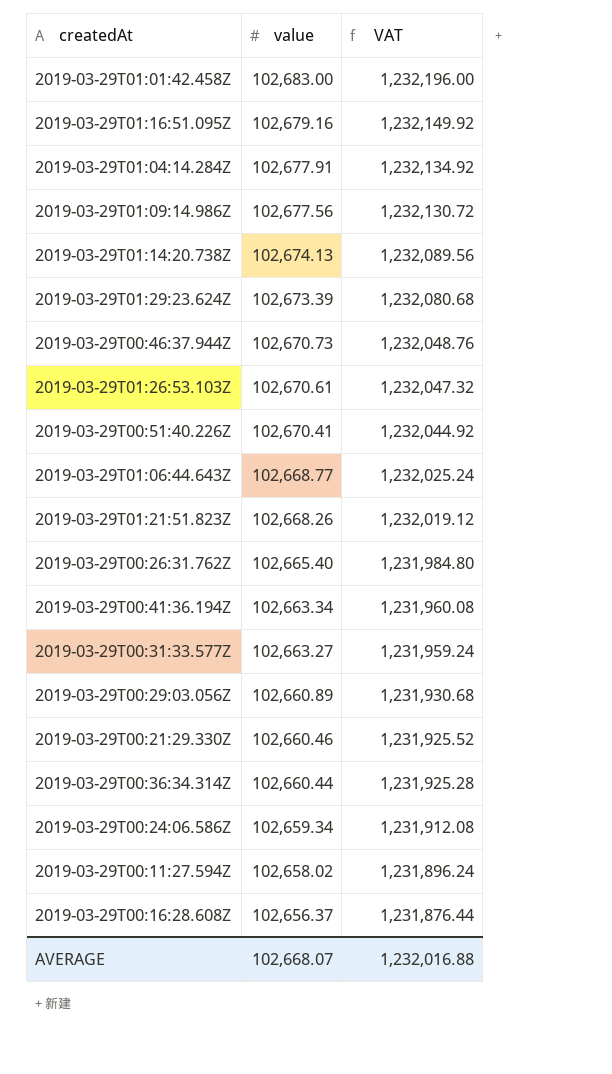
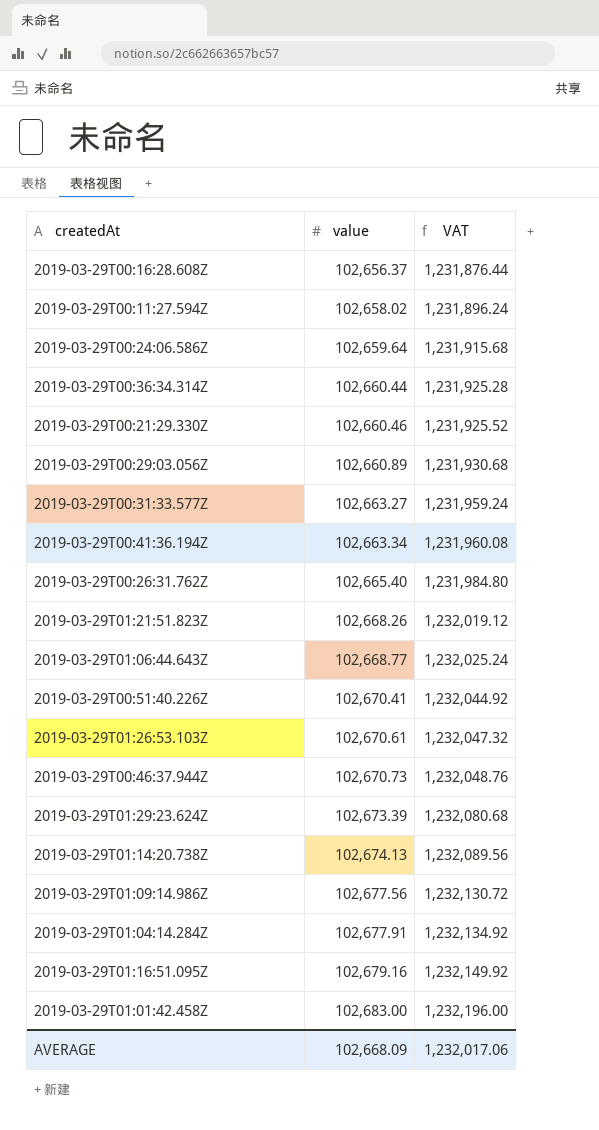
row order: value descending -> value ascending
2019-03-29T00:24:06.586Z | value: 102,659.34 -> 102,659.64
2019-03-29T00:24:06.586Z | VAT: 1,231,912.08 -> 1,231,915.68
AVERAGE | value: 102,668.07 -> 102,668.09
AVERAGE | VAT: 1,232,016.88 -> 1,232,017.06

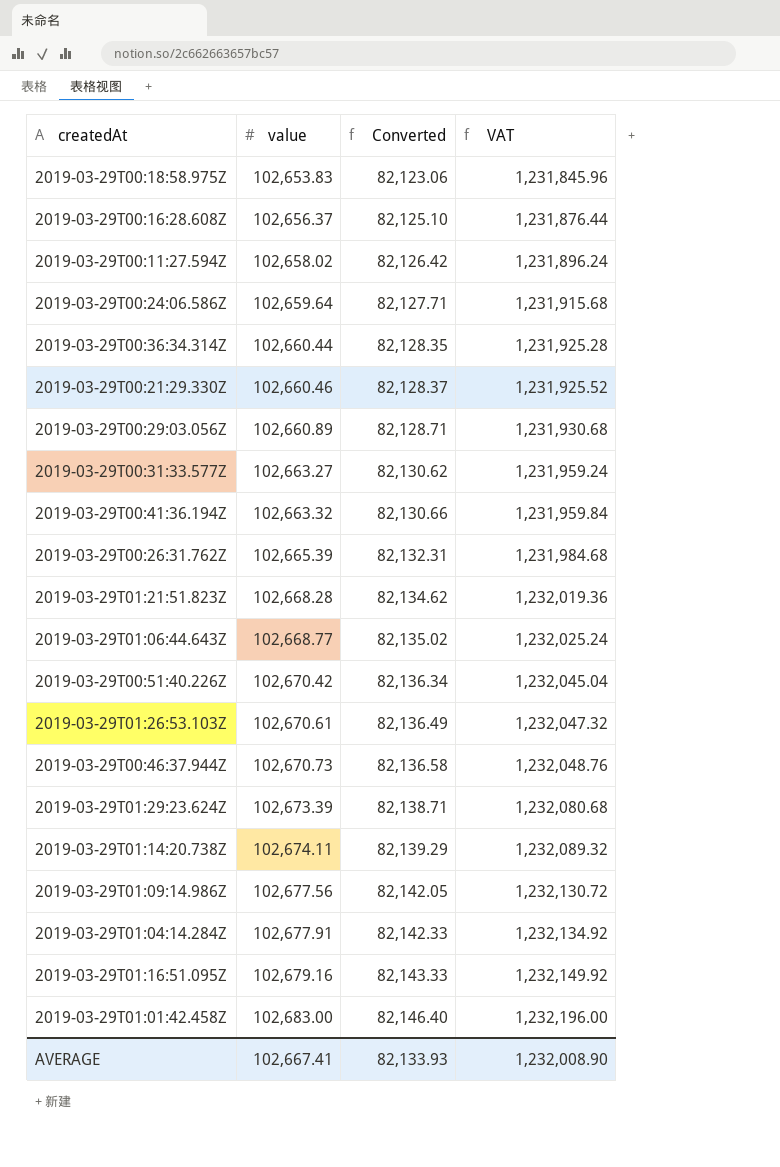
column Converted | formula: none -> [value] * 0.8
row 2019-03-29T00:18:58.975Z: none -> 102,653.83 | 82,123.06 | 1,231,845.96
2019-03-29T00:41:36.194Z | value: 102,663.34 -> 102,663.32
2019-03-29T00:41:36.194Z | VAT: 1,231,960.08 -> 1,231,959.84
2019-03-29T00:26:31.762Z | value: 102,665.40 -> 102,665.39
2019-03-29T00:26:31.762Z | VAT: 1,231,984.80 -> 1,231,984.68
2019-03-29T01:21:51.823Z | value: 102,668.26 -> 102,668.28
2019-03-29T01:21:51.823Z | VAT: 1,232,019.12 -> 1,232,019.36
2019-03-29T00:51:40.226Z | value: 102,670.41 -> 102,670.42
2019-03-29T00:51:40.226Z | VAT: 1,232,044.92 -> 1,232,045.04
2019-03-29T01:14:20.738Z | value: 102,674.13 -> 102,674.11
2019-03-29T01:14:20.738Z | VAT: 1,232,089.56 -> 1,232,089.32
AVERAGE | value: 102,668.09 -> 102,667.41
AVERAGE | VAT: 1,232,017.06 -> 1,232,008.90

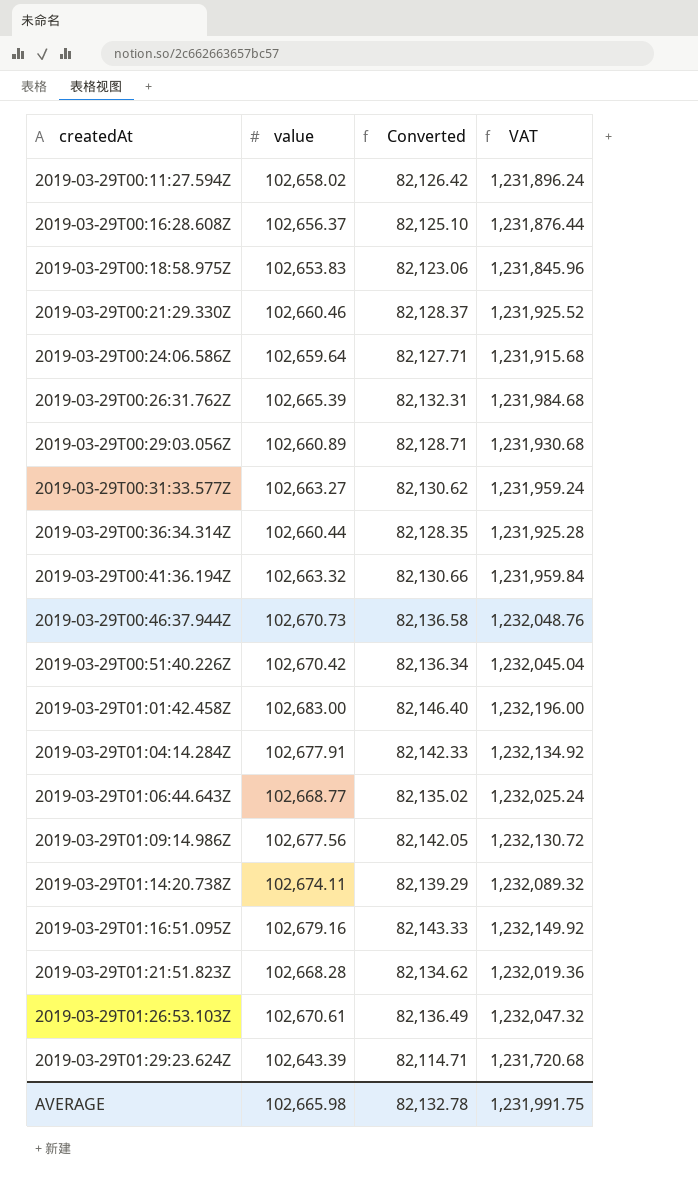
row order: value ascending -> createdAt ascending
2019-03-29T01:29:23.624Z | value: 102,673.39 -> 102,643.39
2019-03-29T01:29:23.624Z | Converted: 82,138.71 -> 82,114.71
2019-03-29T01:29:23.624Z | VAT: 1,232,080.68 -> 1,231,720.68
AVERAGE | value: 102,667.41 -> 102,665.98
AVERAGE | Converted: 82,133.93 -> 82,132.78
AVERAGE | VAT: 1,232,008.90 -> 1,231,991.75

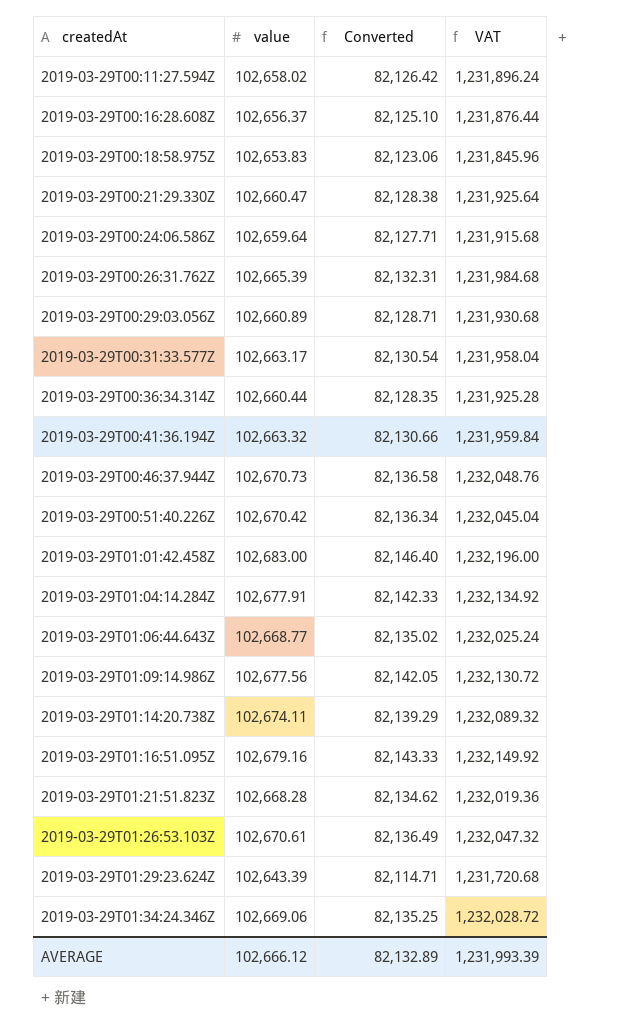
2019-03-29T00:21:29.330Z | value: 102,660.46 -> 102,660.47
2019-03-29T00:21:29.330Z | Converted: 82,128.37 -> 82,128.38
2019-03-29T00:21:29.330Z | VAT: 1,231,925.52 -> 1,231,925.64
2019-03-29T00:31:33.577Z | value: 102,663.27 -> 102,663.17
2019-03-29T00:31:33.577Z | Converted: 82,130.62 -> 82,130.54
2019-03-29T00:31:33.577Z | VAT: 1,231,959.24 -> 1,231,958.04
row 2019-03-29T01:34:24.346Z: none -> 102,669.06 | 82,135.25 | 1,232,028.72
AVERAGE | value: 102,665.98 -> 102,666.12
AVERAGE | Converted: 82,132.78 -> 82,132.89
AVERAGE | VAT: 1,231,991.75 -> 1,231,993.39

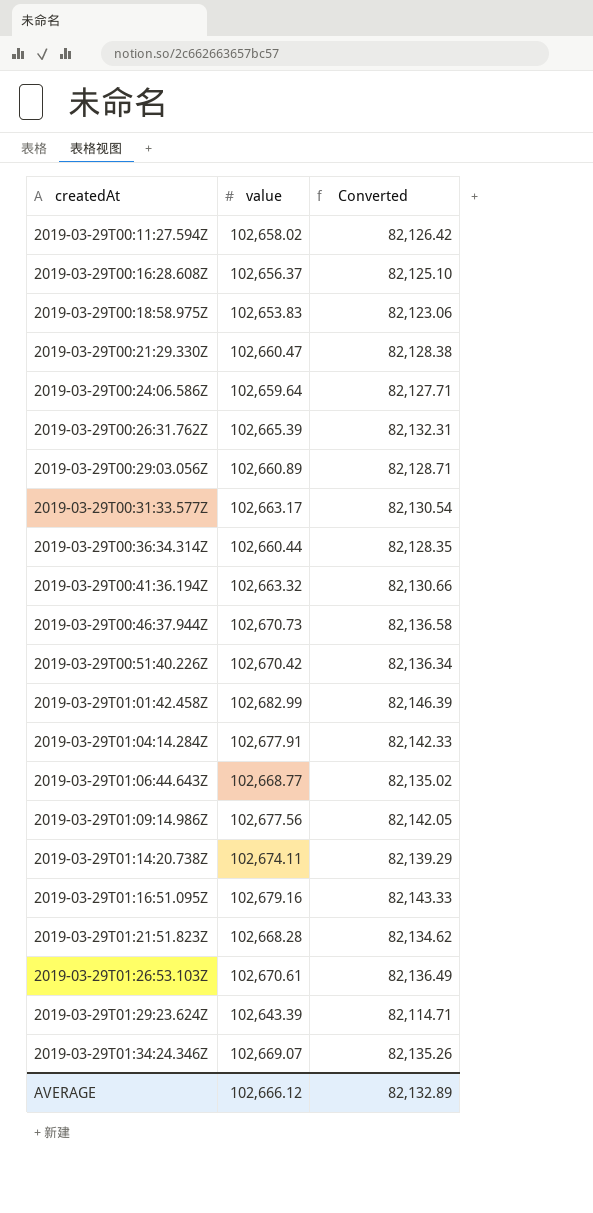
column VAT | formula: [value] * 12 -> none
2019-03-29T01:01:42.458Z | value: 102,683.00 -> 102,682.99
2019-03-29T01:01:42.458Z | Converted: 82,146.40 -> 82,146.39
2019-03-29T01:34:24.346Z | value: 102,669.06 -> 102,669.07
2019-03-29T01:34:24.346Z | Converted: 82,135.25 -> 82,135.26

